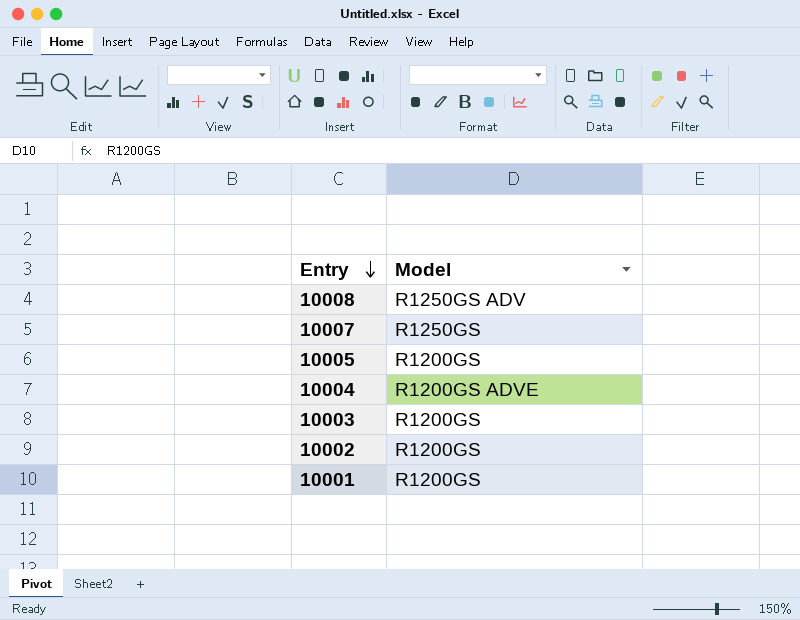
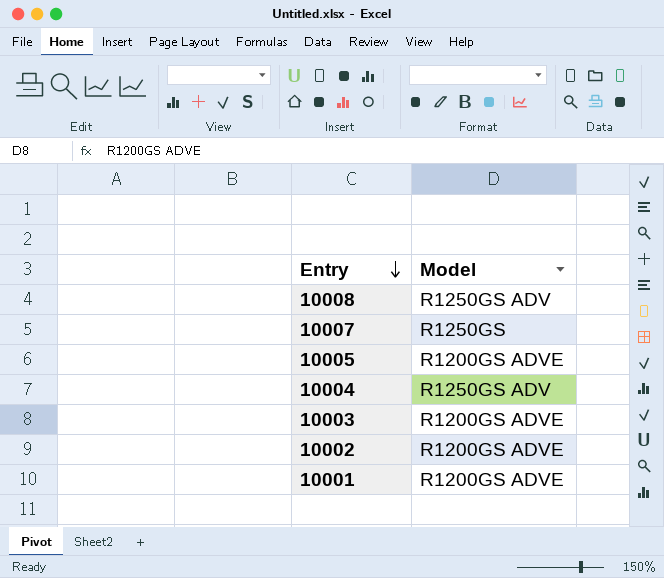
10005 | Model: R1200GS -> R1200GS ADVE
10004 | Model: R1200GS ADVE -> R1250GS ADV
10003 | Model: R1200GS -> R1200GS ADVE
10002 | Model: R1200GS -> R1200GS ADVE
10001 | Model: R1200GS -> R1200GS ADVE

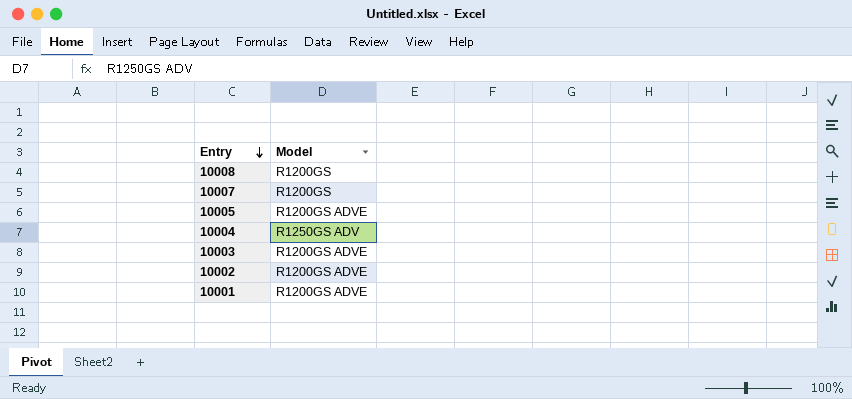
10008 | Model: R1250GS ADV -> R1200GS
10007 | Model: R1250GS -> R1200GS

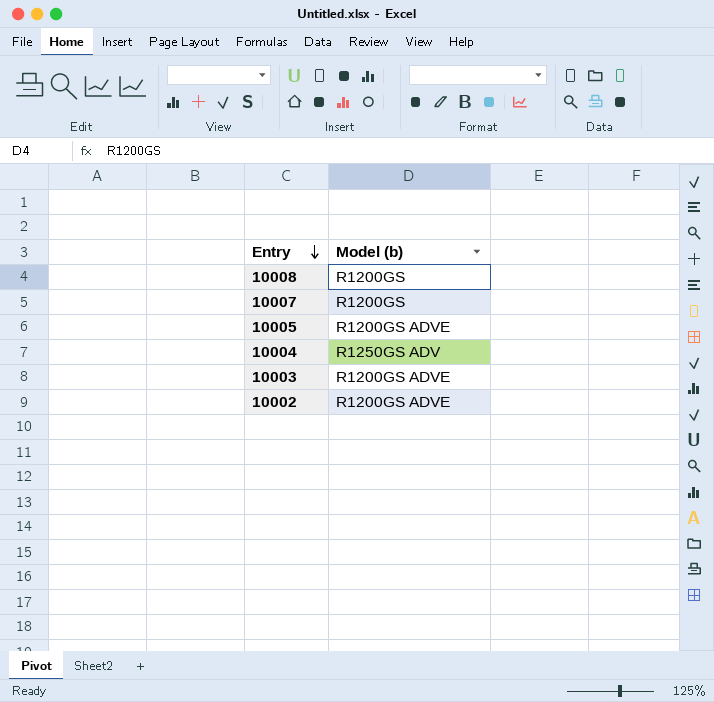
column name: Model -> Model (b)
row 10001: R1200GS ADVE -> none

